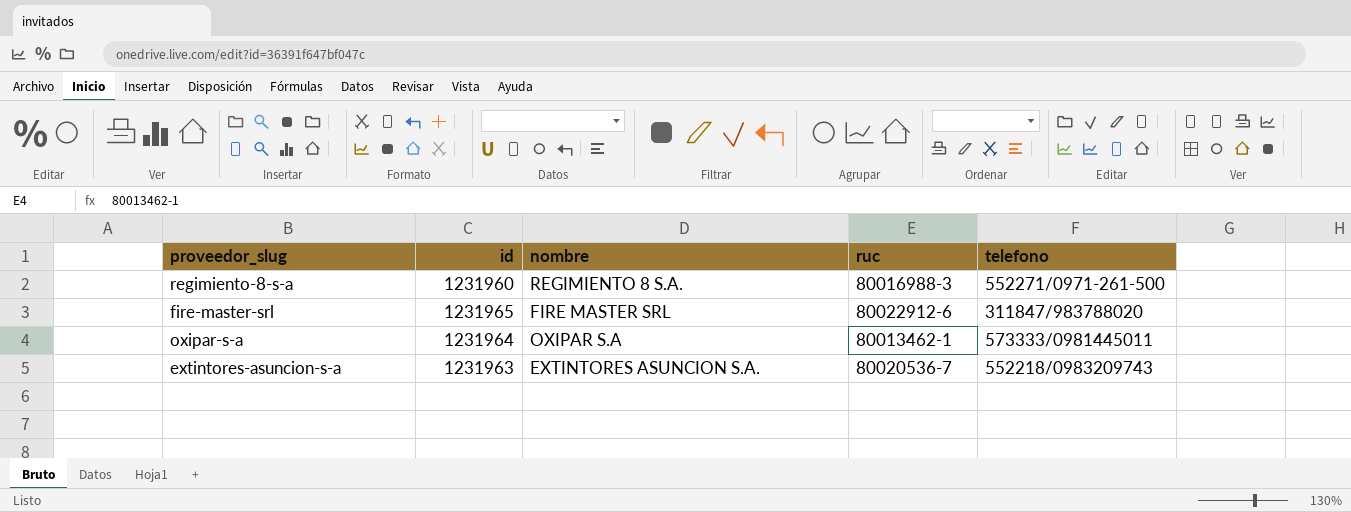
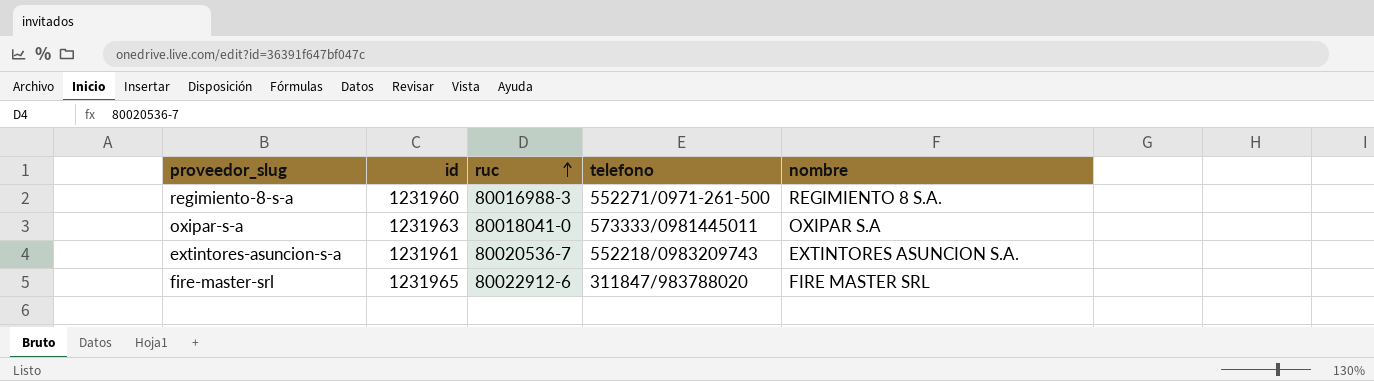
row order: none -> ruc ascending
column nombre | position: 3 -> 5
oxipar-s-a | id: 1231964 -> 1231963
oxipar-s-a | ruc: 80013462-1 -> 80018041-0
extintores-asuncion-s-a | id: 1231963 -> 1231961

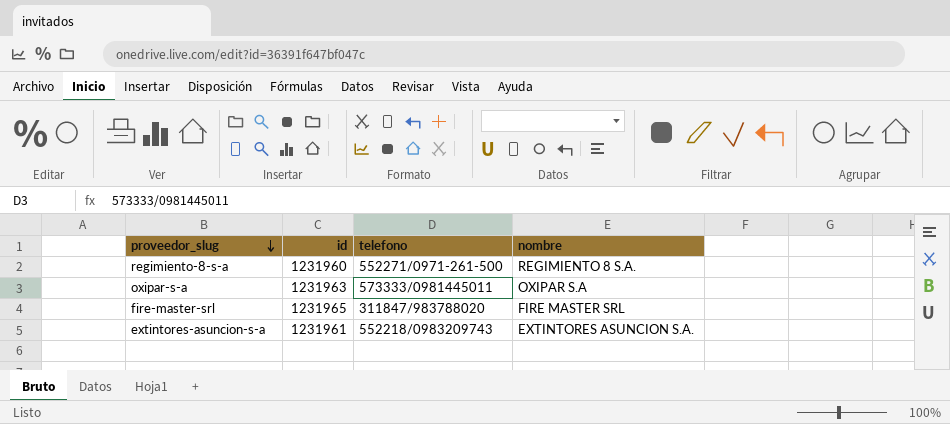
row order: ruc ascending -> proveedor_slug descending
column ruc | position: 3 -> none

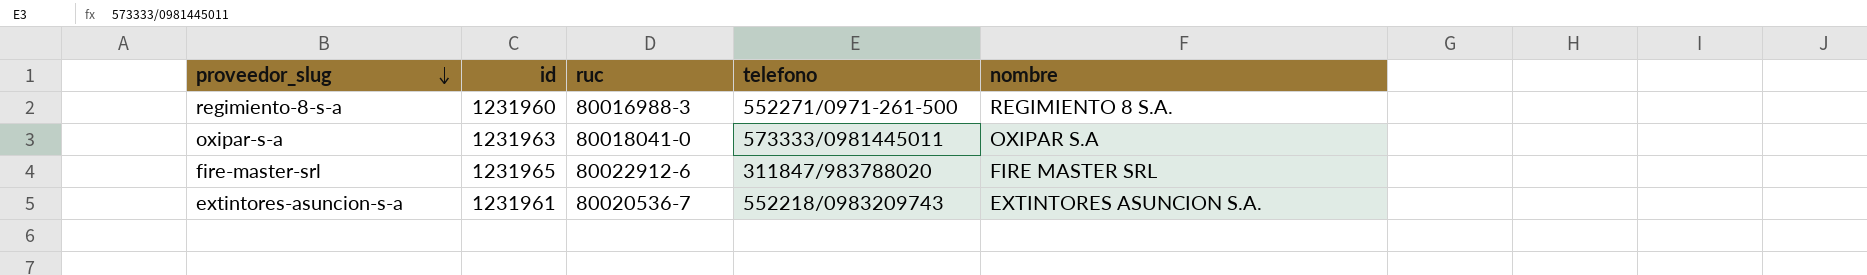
column ruc | position: none -> 3

